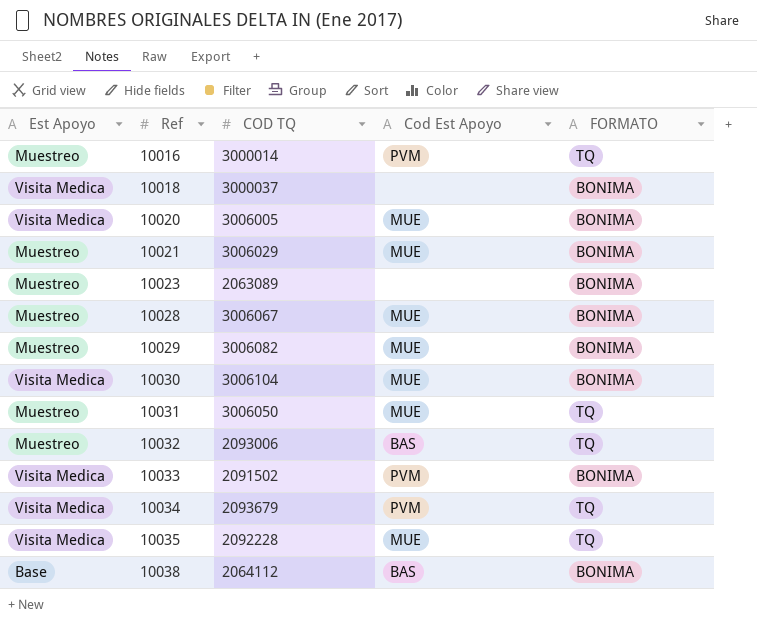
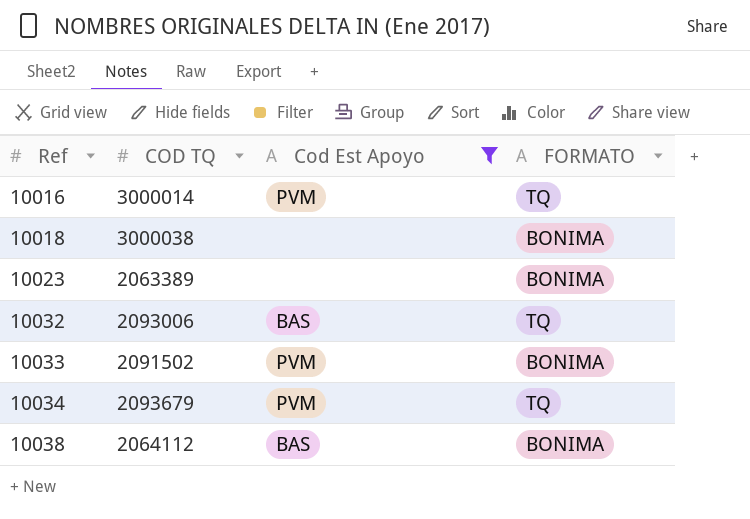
filter: none -> Cod Est Apoyo != MUE
column Est Apoyo | position: 1 -> none
10018 | COD TQ: 3000037 -> 3000038
10023 | COD TQ: 2063089 -> 2063389

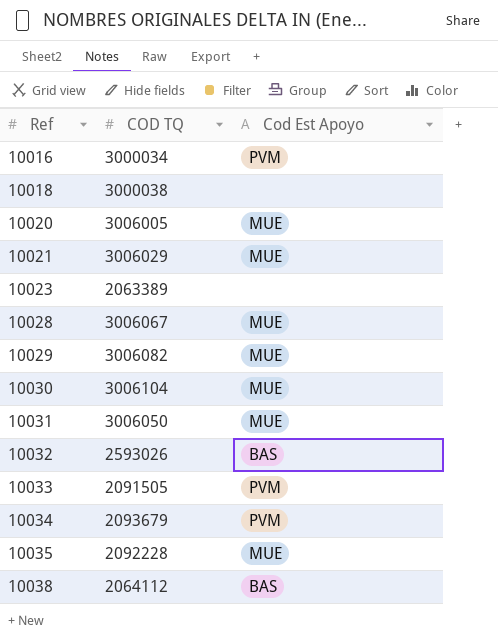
filter: Cod Est Apoyo != MUE -> none
column FORMATO | position: 4 -> none
10016 | COD TQ: 3000014 -> 3000034
10032 | COD TQ: 2093006 -> 2593026
10033 | COD TQ: 2091502 -> 2091505

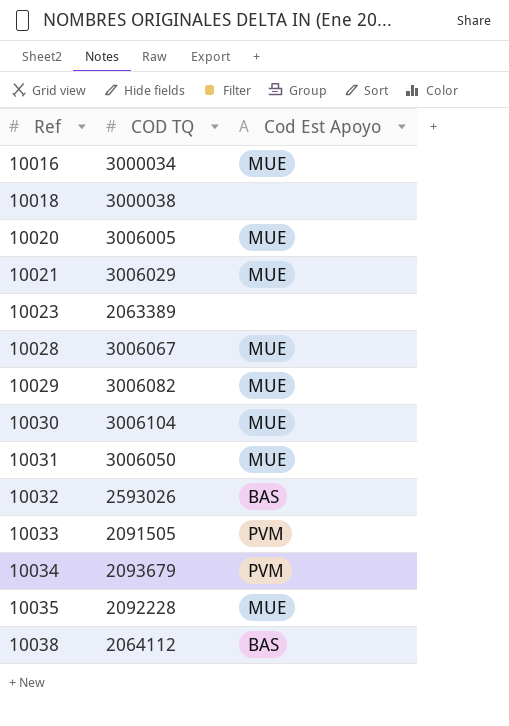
10016 | Cod Est Apoyo: PVM -> MUE

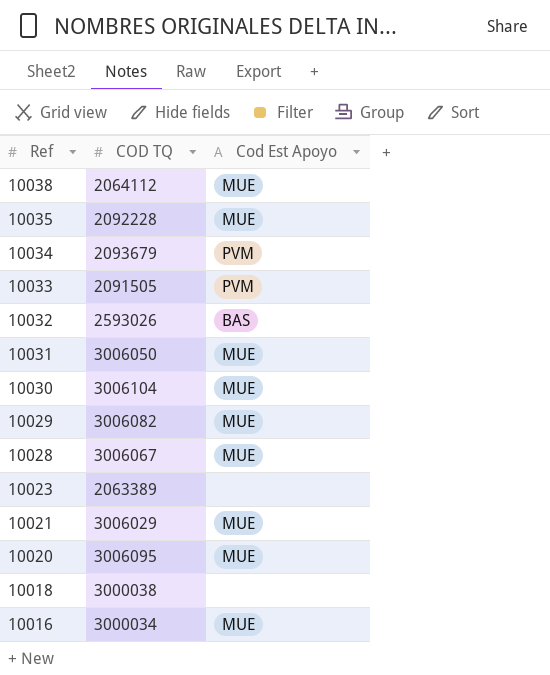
row order: Ref ascending -> Ref descending
10038 | Cod Est Apoyo: BAS -> MUE
10020 | COD TQ: 3006005 -> 3006095

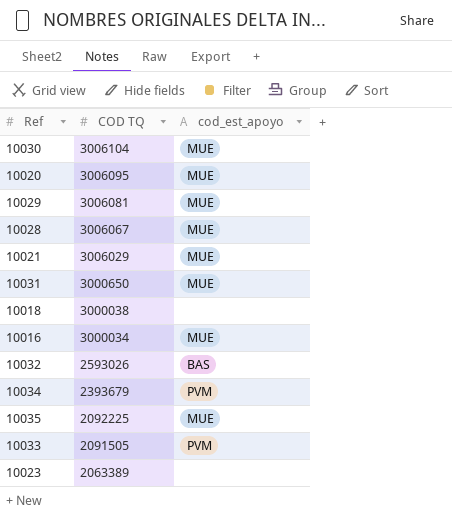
row order: Ref descending -> COD TQ descending
column name: Cod Est Apoyo -> cod_est_apoyo
row 10038: 2064112 | MUE -> none
10029 | COD TQ: 3006082 -> 3006081
10031 | COD TQ: 3006050 -> 3000650
10034 | COD TQ: 2093679 -> 2393679
10035 | COD TQ: 2092228 -> 2092225

